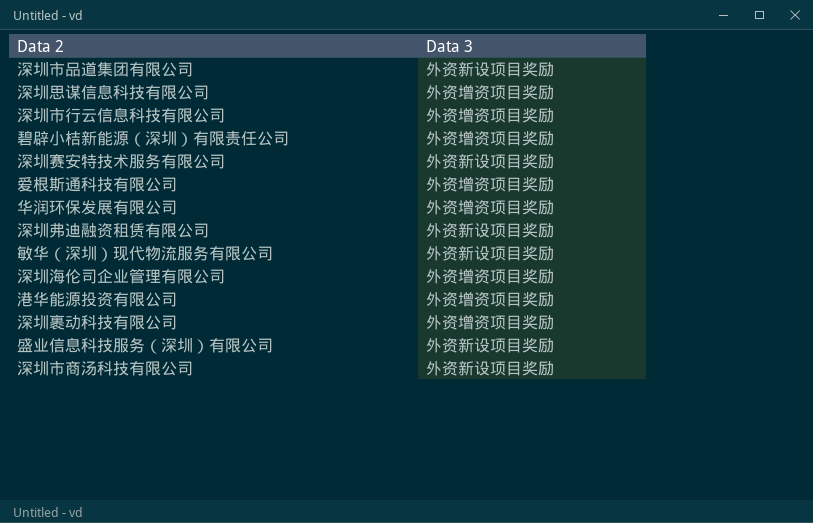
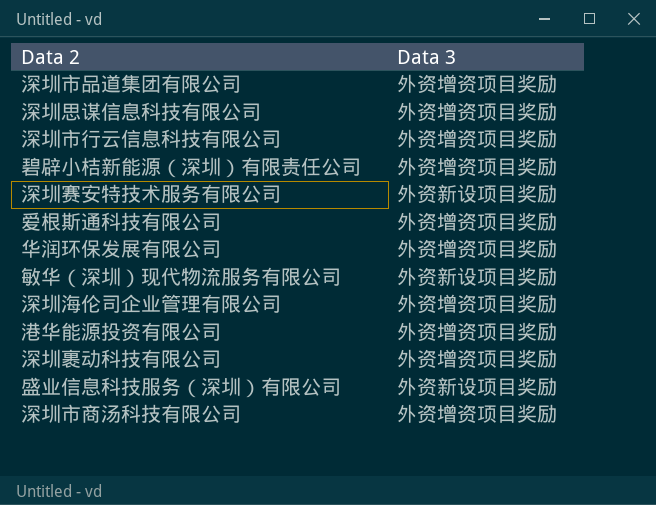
row 深圳弗迪融资租赁有限公司: 外资新设项目奖励 -> none
深圳市品道集团有限公司 | Data 3: 外资新设项目奖励 -> 外资增资项目奖励
深圳市商汤科技有限公司 | Data 3: 外资新设项目奖励 -> 外资增资项目奖励

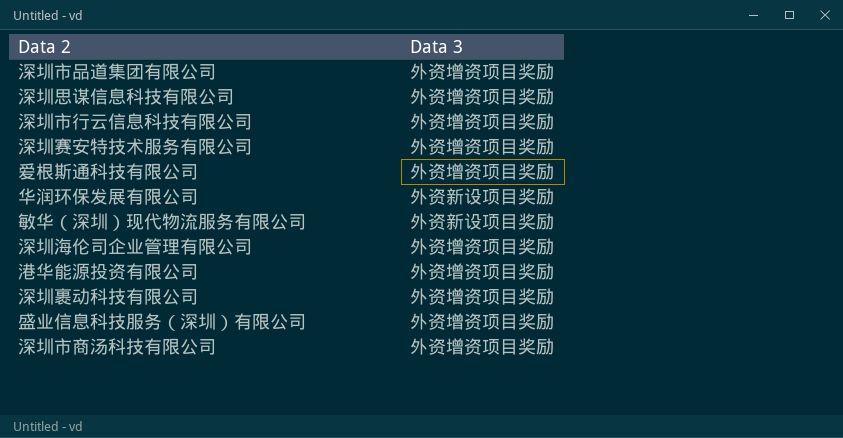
row 碧辟小桔新能源（深圳）有限责任公司: 外资增资项目奖励 -> none
深圳赛安特技术服务有限公司 | Data 3: 外资新设项目奖励 -> 外资增资项目奖励
华润环保发展有限公司 | Data 3: 外资增资项目奖励 -> 外资新设项目奖励
盛业信息科技服务（深圳）有限公司 | Data 3: 外资新设项目奖励 -> 外资增资项目奖励

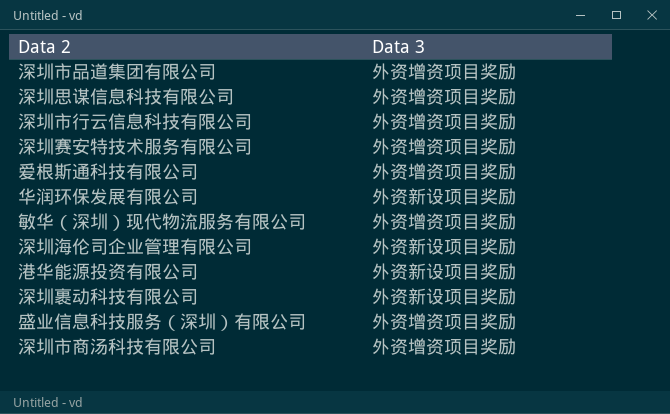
敏华（深圳）现代物流服务有限公司 | Data 3: 外资新设项目奖励 -> 外资增资项目奖励
深圳海伦司企业管理有限公司 | Data 3: 外资增资项目奖励 -> 外资新设项目奖励
港华能源投资有限公司 | Data 3: 外资增资项目奖励 -> 外资新设项目奖励
深圳裹动科技有限公司 | Data 3: 外资增资项目奖励 -> 外资新设项目奖励

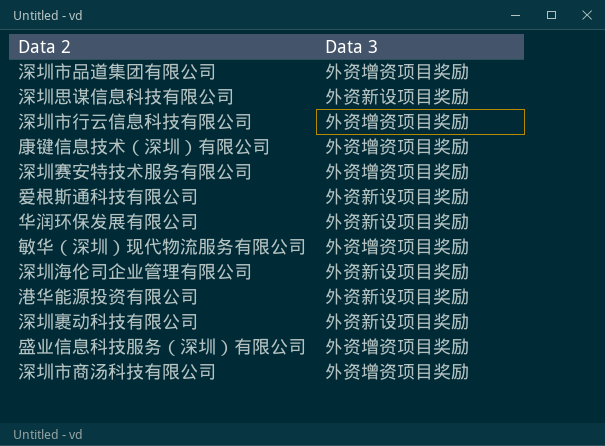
深圳思谋信息科技有限公司 | Data 3: 外资增资项目奖励 -> 外资新设项目奖励
row 康键信息技术（深圳）有限公司: none -> 外资增资项目奖励
爱根斯通科技有限公司 | Data 3: 外资增资项目奖励 -> 外资新设项目奖励

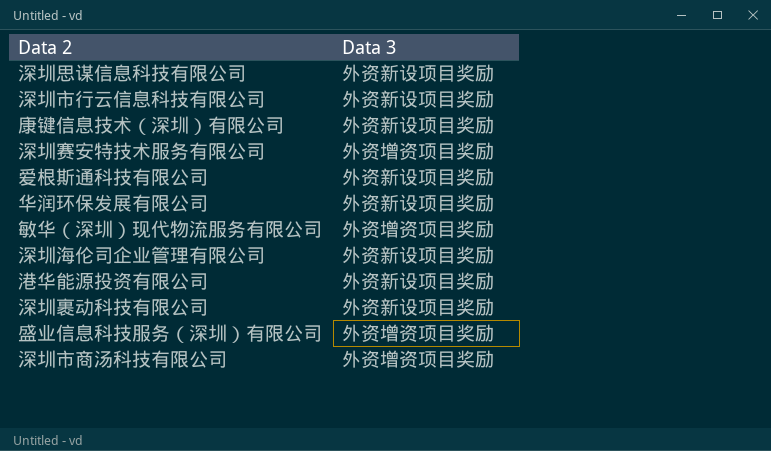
row 深圳市品道集团有限公司: 外资增资项目奖励 -> none
深圳市行云信息科技有限公司 | Data 3: 外资增资项目奖励 -> 外资新设项目奖励
康键信息技术（深圳）有限公司 | Data 3: 外资增资项目奖励 -> 外资新设项目奖励

